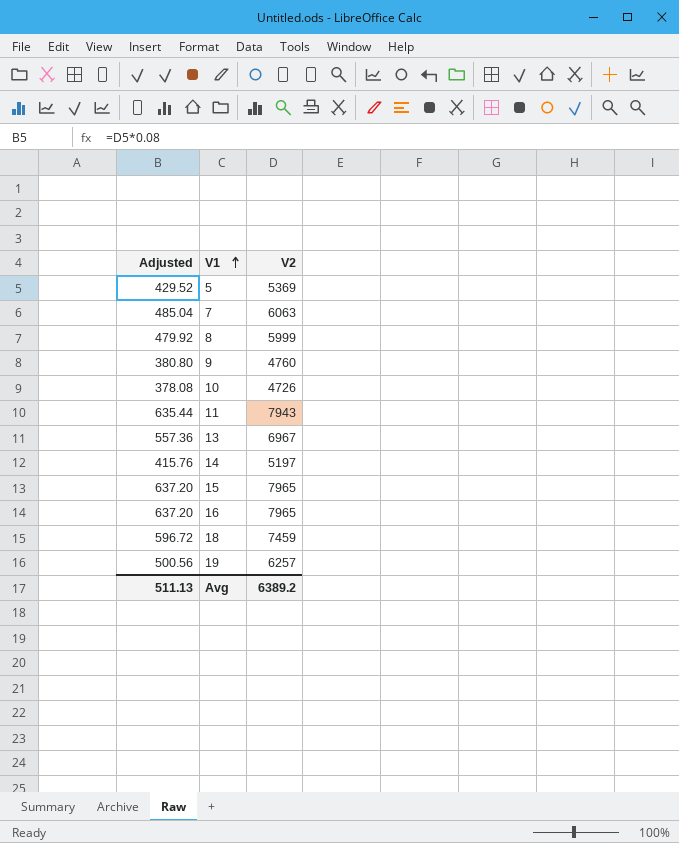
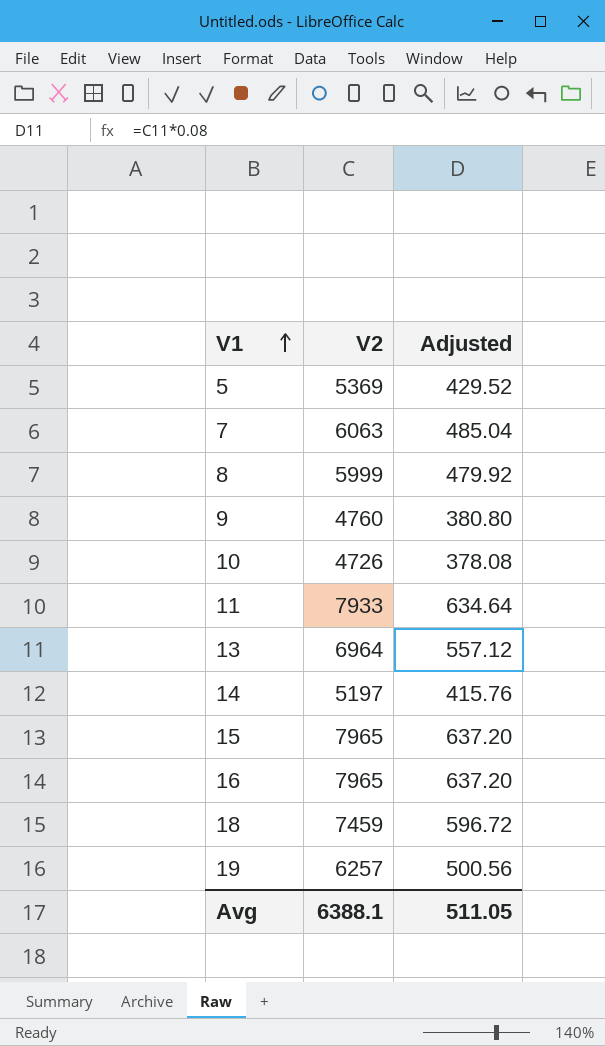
column Adjusted | position: 1 -> 3
11 | V2: 7943 -> 7933
11 | Adjusted: 635.44 -> 634.64
13 | V2: 6967 -> 6964
13 | Adjusted: 557.36 -> 557.12
Avg | V2: 6389.2 -> 6388.1
Avg | Adjusted: 511.13 -> 511.05

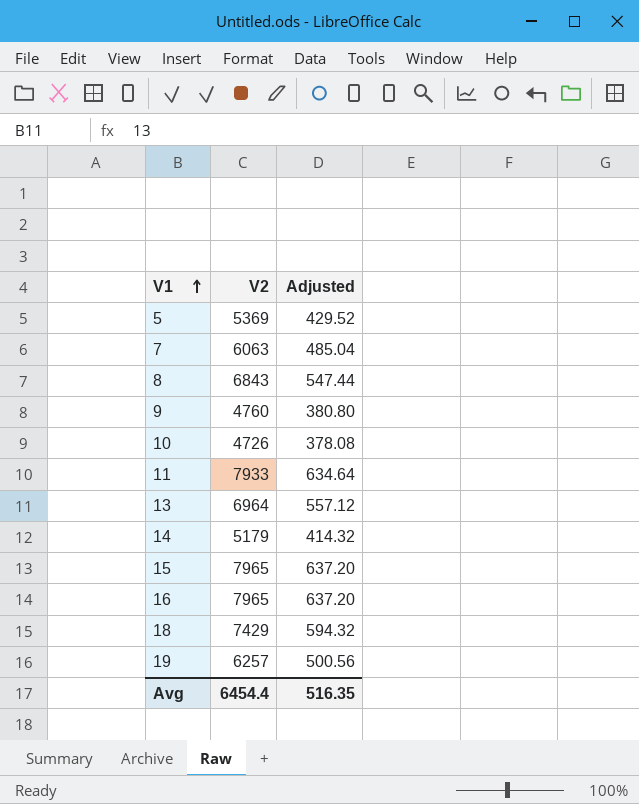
8 | V2: 5999 -> 6843
8 | Adjusted: 479.92 -> 547.44
14 | V2: 5197 -> 5179
14 | Adjusted: 415.76 -> 414.32
18 | V2: 7459 -> 7429
18 | Adjusted: 596.72 -> 594.32
Avg | V2: 6388.1 -> 6454.4
Avg | Adjusted: 511.05 -> 516.35

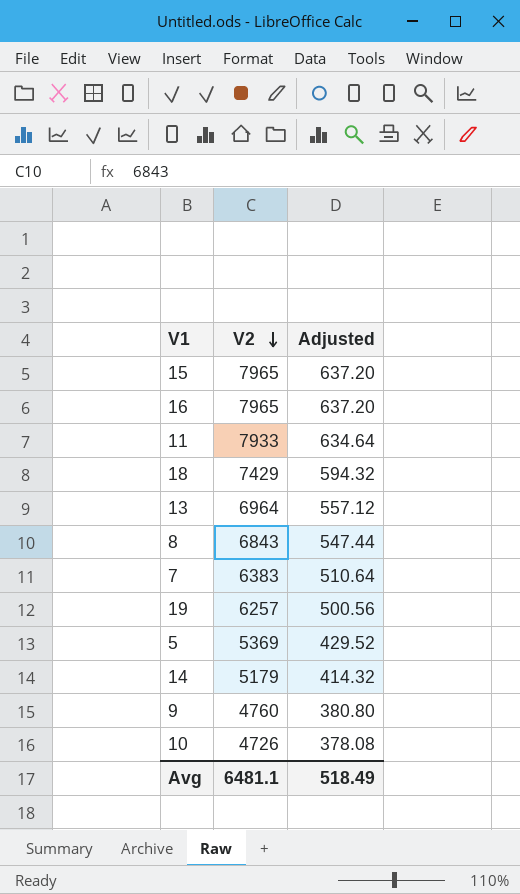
row order: V1 ascending -> V2 descending
7 | V2: 6063 -> 6383
7 | Adjusted: 485.04 -> 510.64
Avg | V2: 6454.4 -> 6481.1
Avg | Adjusted: 516.35 -> 518.49

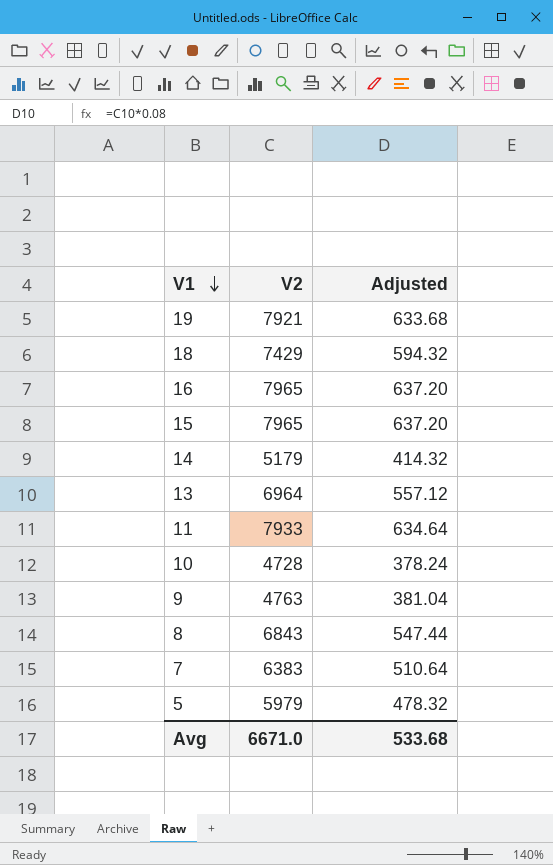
row order: V2 descending -> V1 descending
19 | V2: 6257 -> 7921
19 | Adjusted: 500.56 -> 633.68
10 | V2: 4726 -> 4728
10 | Adjusted: 378.08 -> 378.24
9 | V2: 4760 -> 4763
9 | Adjusted: 380.80 -> 381.04
5 | V2: 5369 -> 5979
5 | Adjusted: 429.52 -> 478.32
Avg | V2: 6481.1 -> 6671.0
Avg | Adjusted: 518.49 -> 533.68

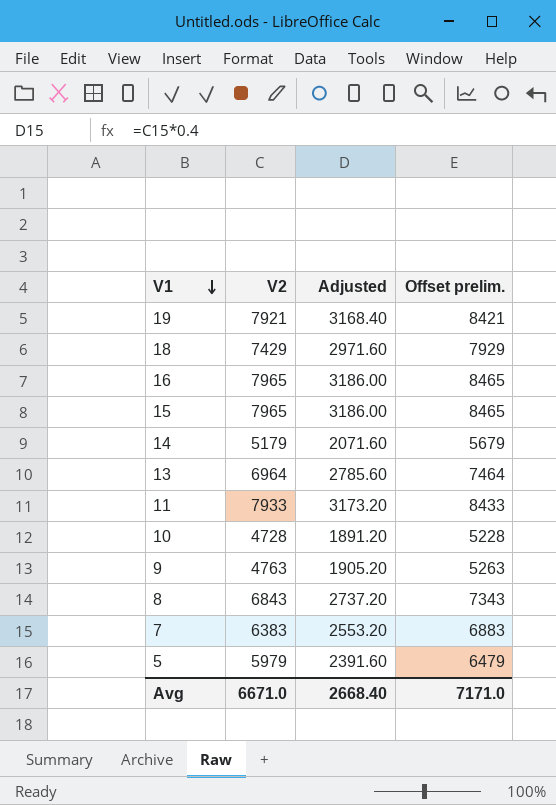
column Adjusted | formula: [V2] * 0.08 -> [V2] * 0.4
column Offset prelim. | formula: none -> [V2] + 500
Avg | Adjusted: 533.68 -> 2668.40

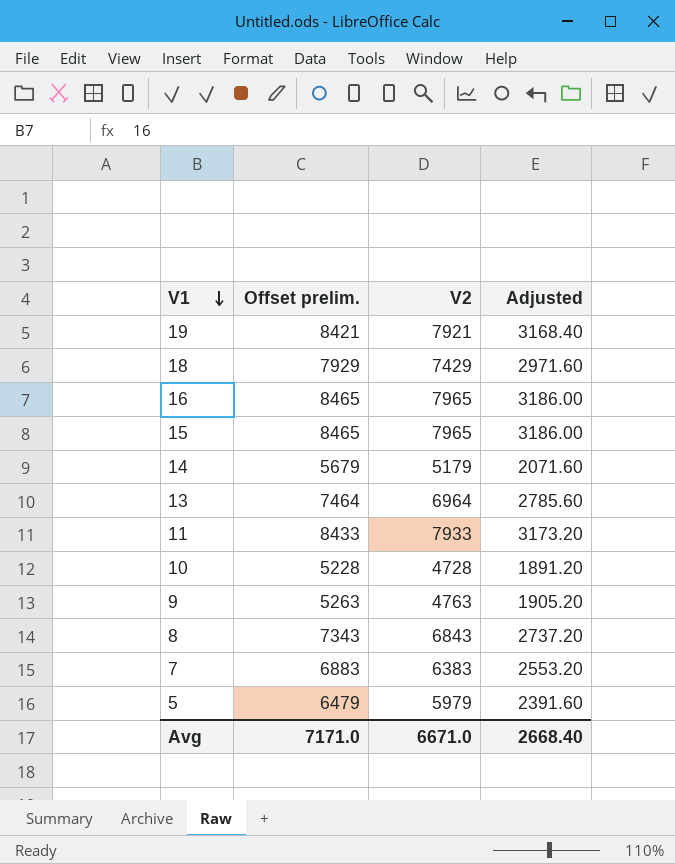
column Offset prelim. | position: 4 -> 2

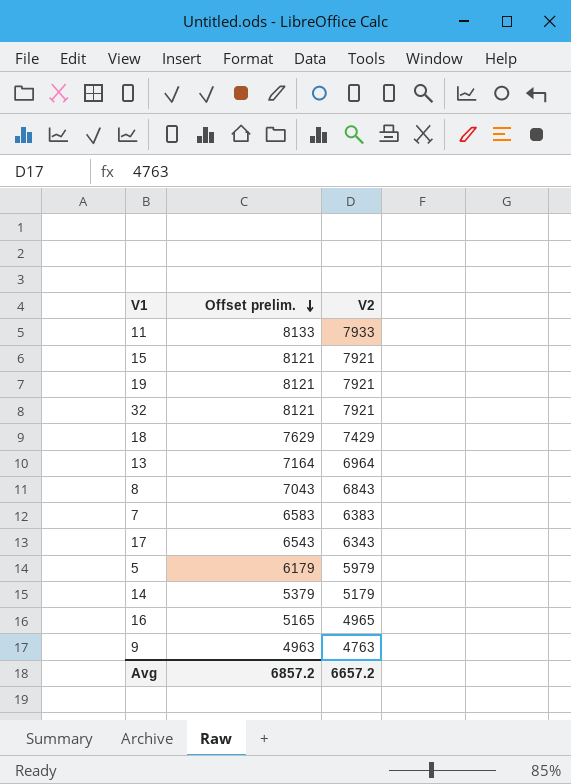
row order: V1 descending -> Offset prelim. descending
column Adjusted | formula: [V2] * 0.4 -> none
column Offset prelim. | formula: [V2] + 500 -> [V2] + 200
row 10: 5228 | 4728 | 1891.20 -> none
15 | V2: 7965 -> 7921
row 32: none -> 8121 | 7921
row 17: none -> 6543 | 6343
16 | V2: 7965 -> 4965
Avg | Offset prelim.: 7171.0 -> 6857.2
Avg | V2: 6671.0 -> 6657.2

